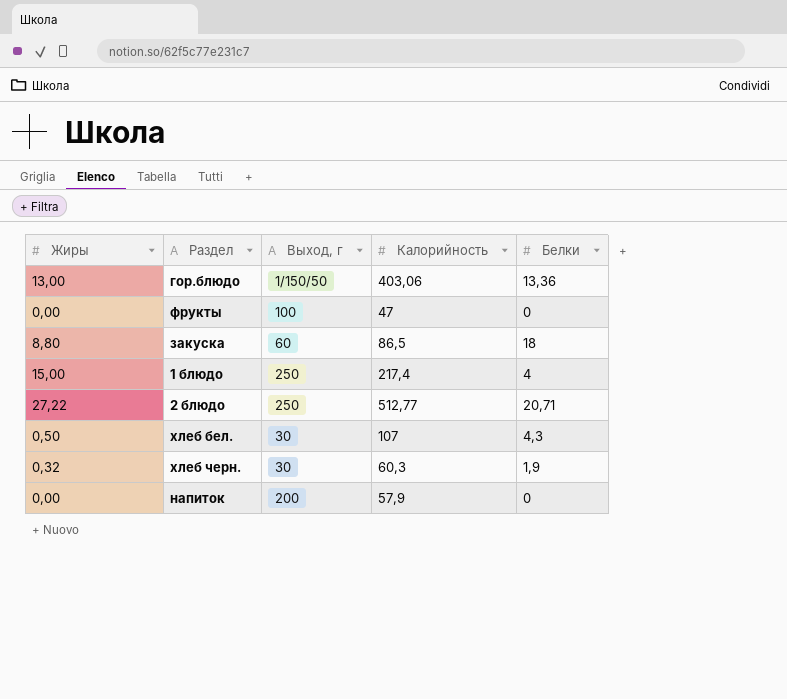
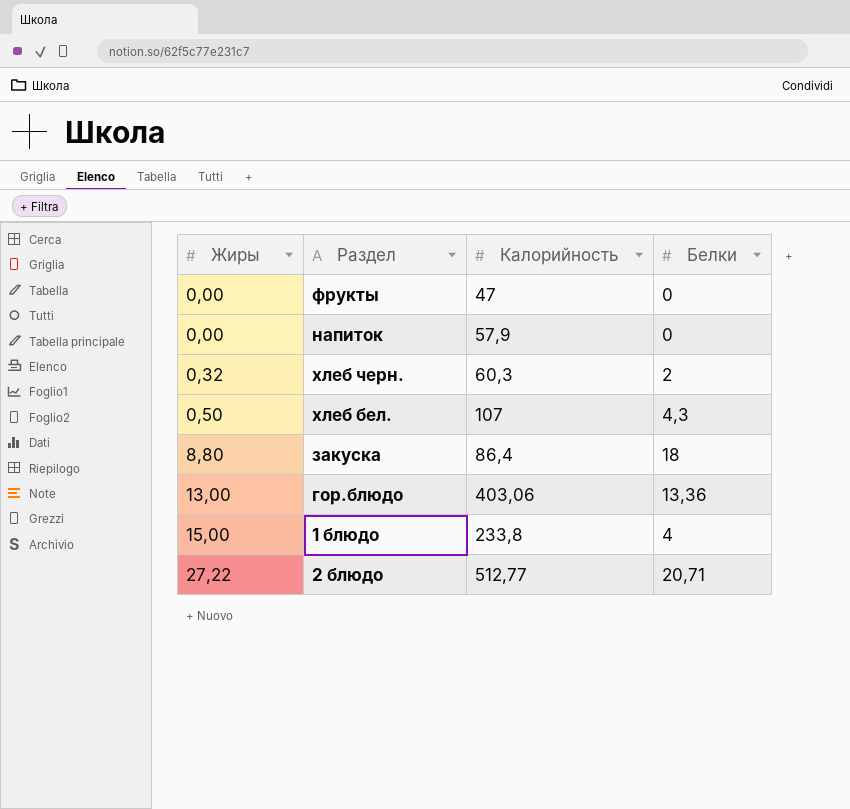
row order: none -> Жиры ascending
column Выход, г | position: 3 -> none
хлеб черн. | Белки: 1,9 -> 2
закуска | Калорийность: 86,5 -> 86,4
1 блюдо | Калорийность: 217,4 -> 233,8

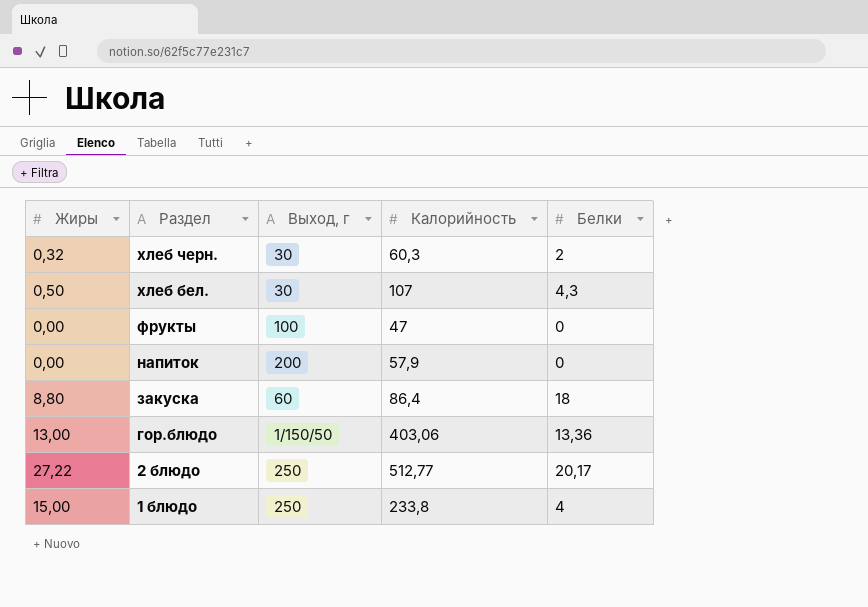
row order: Жиры ascending -> Раздел descending
column Выход, г | position: none -> 3
2 блюдо | Белки: 20,71 -> 20,17

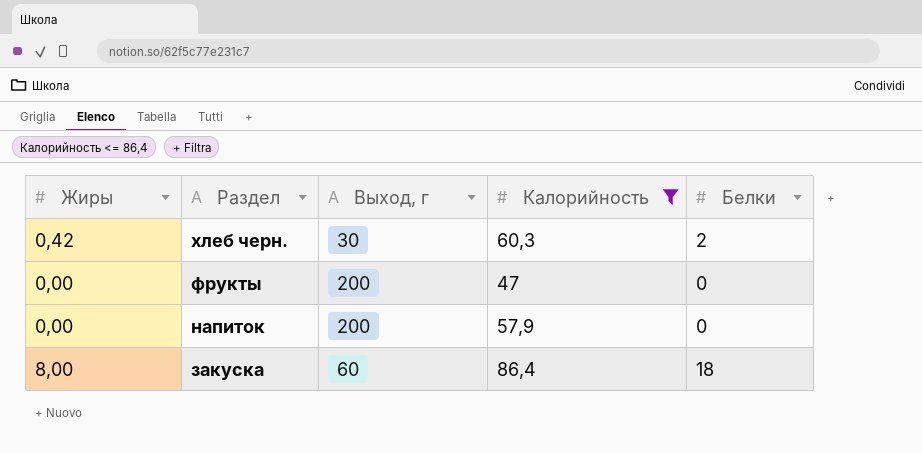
filter: none -> Калорийность <= 86,4
хлеб черн. | Жиры: 0,32 -> 0,42
фрукты | Выход, г: 100 -> 200
закуска | Жиры: 8,80 -> 8,00

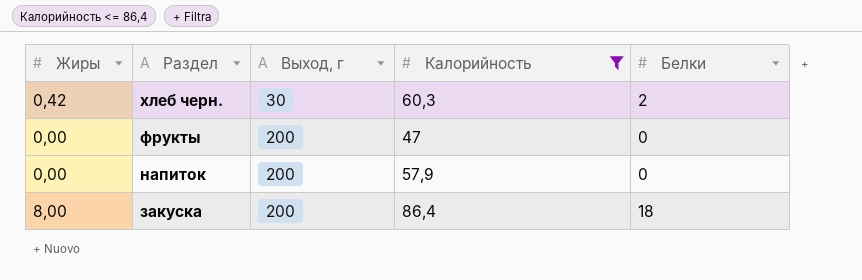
закуска | Выход, г: 60 -> 200

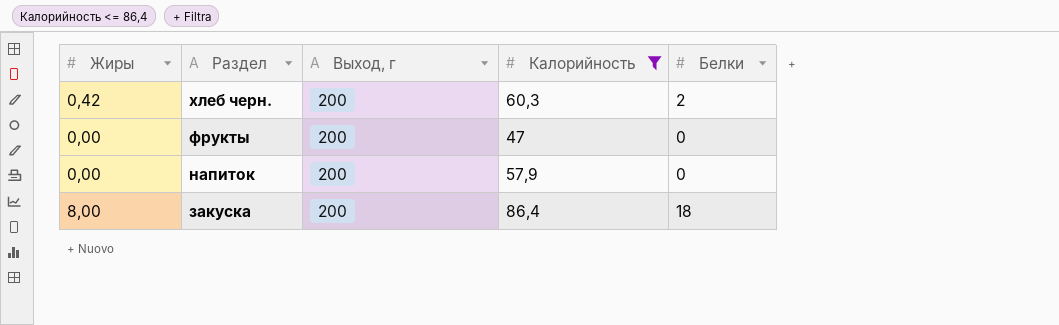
хлеб черн. | Выход, г: 30 -> 200

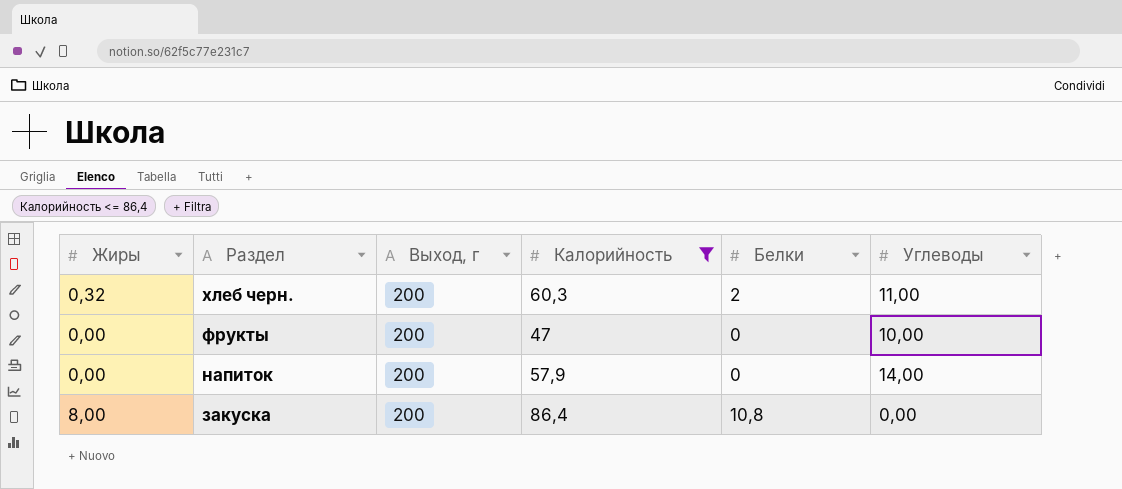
column Углеводы | position: none -> 6
хлеб черн. | Жиры: 0,42 -> 0,32
закуска | Белки: 18 -> 10,8

